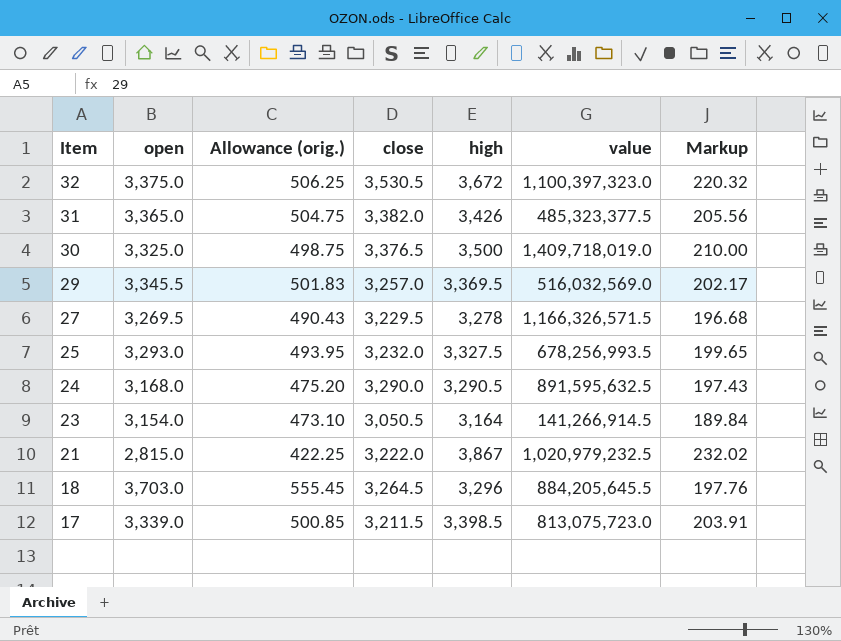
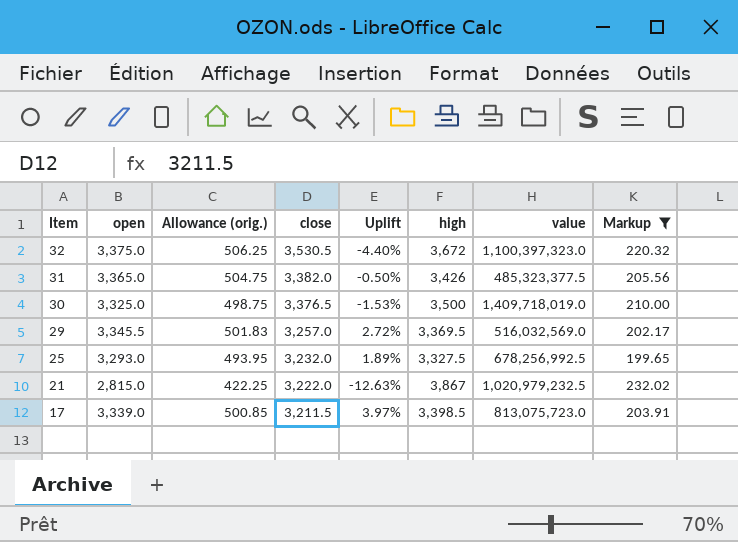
filter: none -> Markup >= 199.65
column Uplift | formula: none -> ([open] - [close]) / [close]
25 | value: 678,256,993.5 -> 678,256,992.5

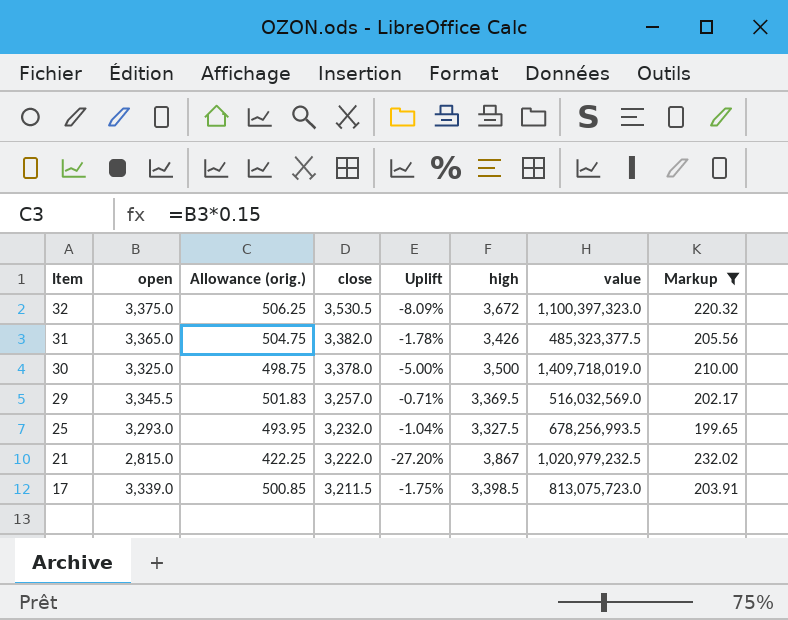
column Uplift | formula: ([open] - [close]) / [close] -> ([open] - [high]) / [high]
30 | close: 3,376.5 -> 3,378.0
25 | value: 678,256,992.5 -> 678,256,993.5

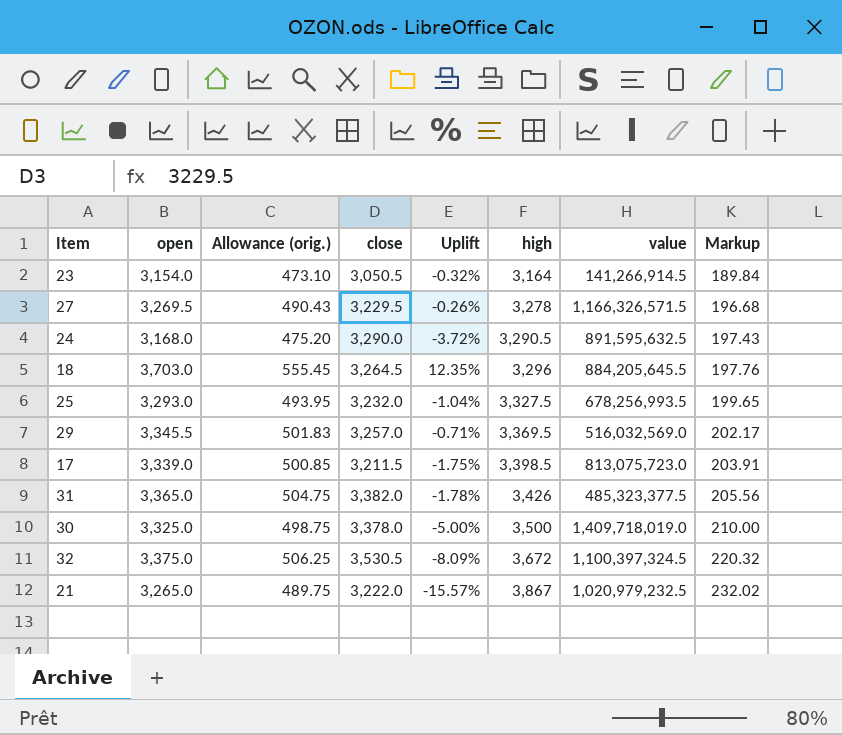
filter: Markup >= 199.65 -> none
row order: Item descending -> high ascending
32 | value: 1,100,397,323.0 -> 1,100,397,324.5
21 | open: 2,815.0 -> 3,265.0
21 | Allowance (orig.): 422.25 -> 489.75
21 | Uplift: -27.20% -> -15.57%

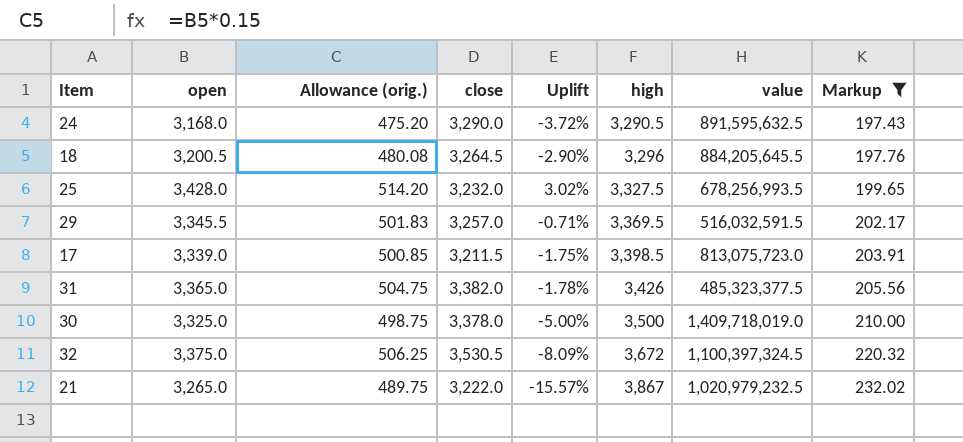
filter: none -> Markup >= 197.43
18 | open: 3,703.0 -> 3,200.5
18 | Allowance (orig.): 555.45 -> 480.08
18 | Uplift: 12.35% -> -2.90%
25 | open: 3,293.0 -> 3,428.0
25 | Allowance (orig.): 493.95 -> 514.20
25 | Uplift: -1.04% -> 3.02%
29 | value: 516,032,569.0 -> 516,032,591.5

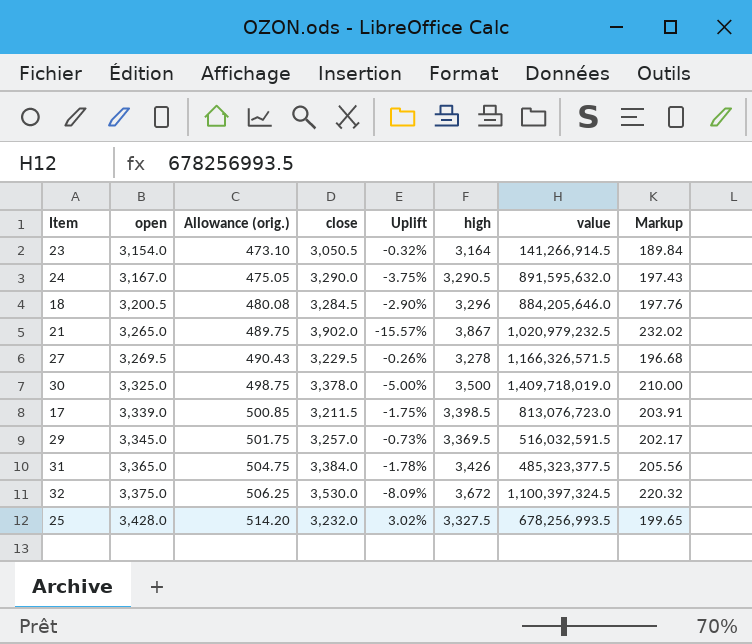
filter: Markup >= 197.43 -> none
row order: high ascending -> open ascending
24 | open: 3,168.0 -> 3,167.0
24 | Allowance (orig.): 475.20 -> 475.05
24 | Uplift: -3.72% -> -3.75%
24 | value: 891,595,632.5 -> 891,595,632.0
18 | close: 3,264.5 -> 3,284.5
18 | value: 884,205,645.5 -> 884,205,646.0
21 | close: 3,222.0 -> 3,902.0
17 | value: 813,075,723.0 -> 813,076,723.0
29 | open: 3,345.5 -> 3,345.0
29 | Allowance (orig.): 501.83 -> 501.75
29 | Uplift: -0.71% -> -0.73%
31 | close: 3,382.0 -> 3,384.0
32 | close: 3,530.5 -> 3,530.0

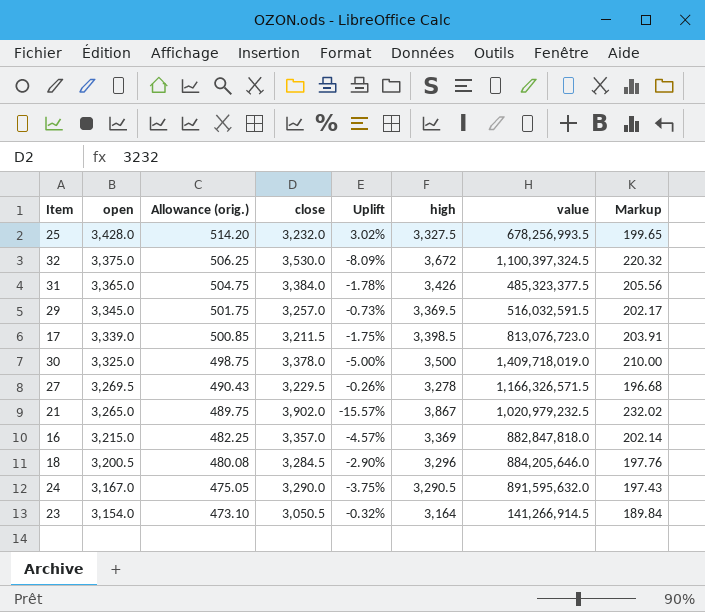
row order: open ascending -> open descending
row 16: none -> 3,215.0 | 482.25 | 3,357.0 | -4.57% | 3,369 | 882,847,818.0 | 202.14

